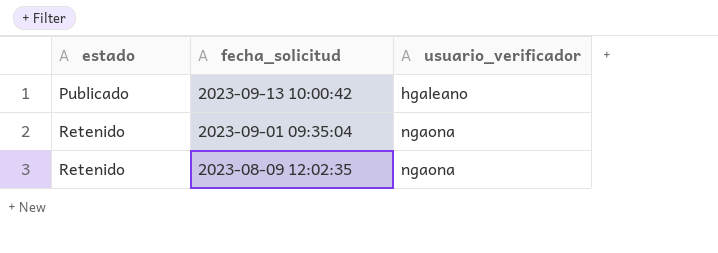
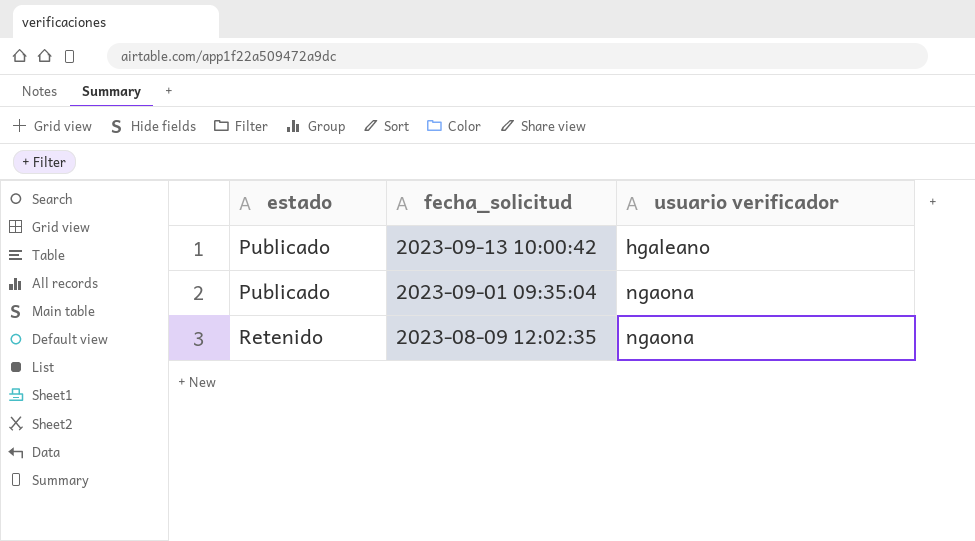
column name: usuario_verificador -> usuario verificador
2023-09-01 09:35:04 | estado: Retenido -> Publicado

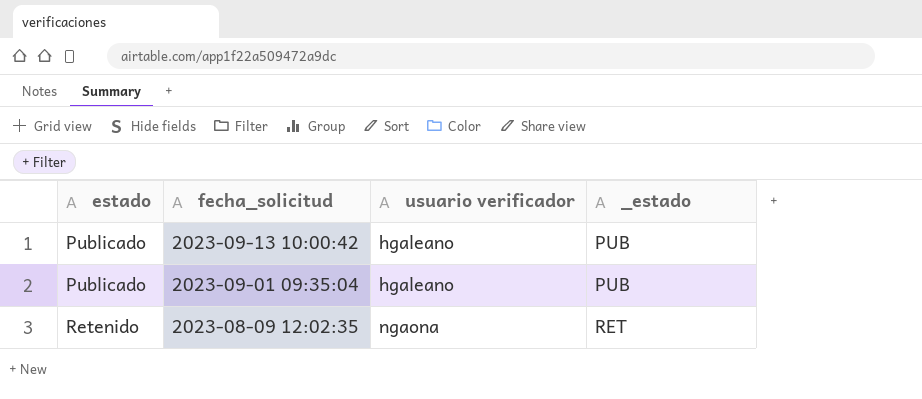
column _estado | position: none -> 4
2023-09-01 09:35:04 | usuario verificador: ngaona -> hgaleano

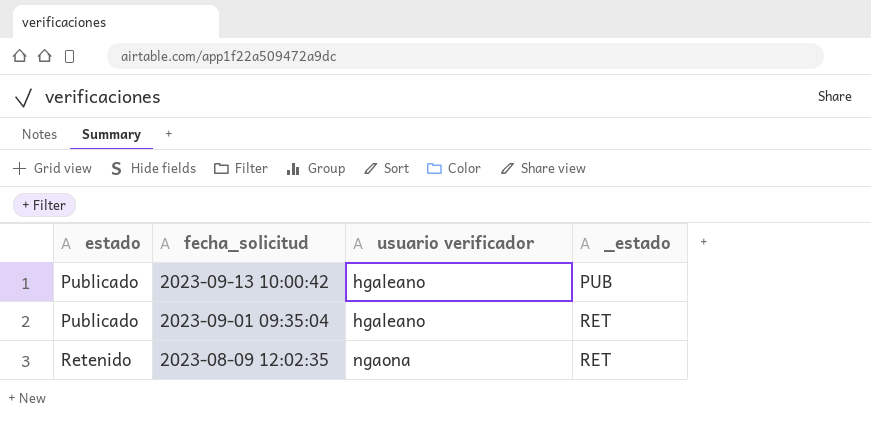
2023-09-01 09:35:04 | _estado: PUB -> RET

